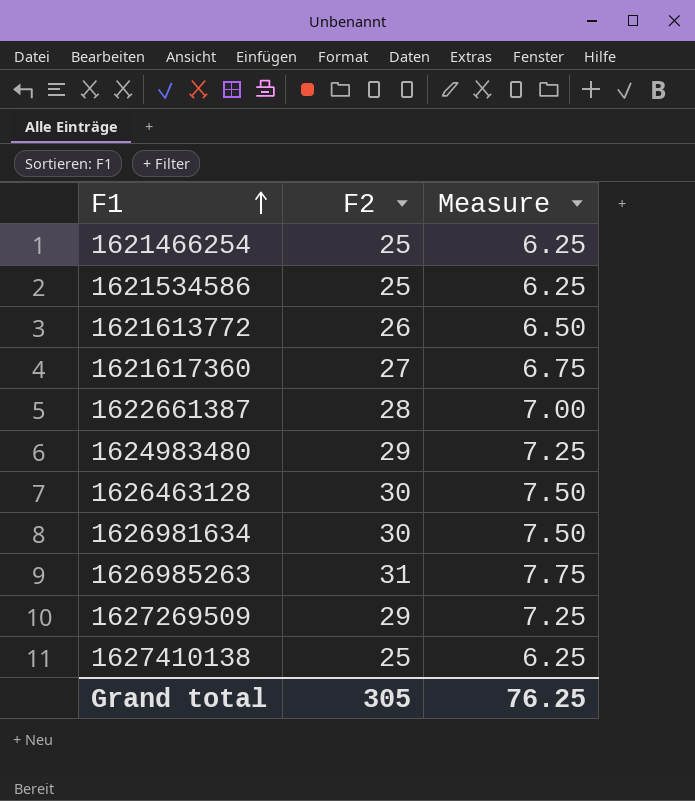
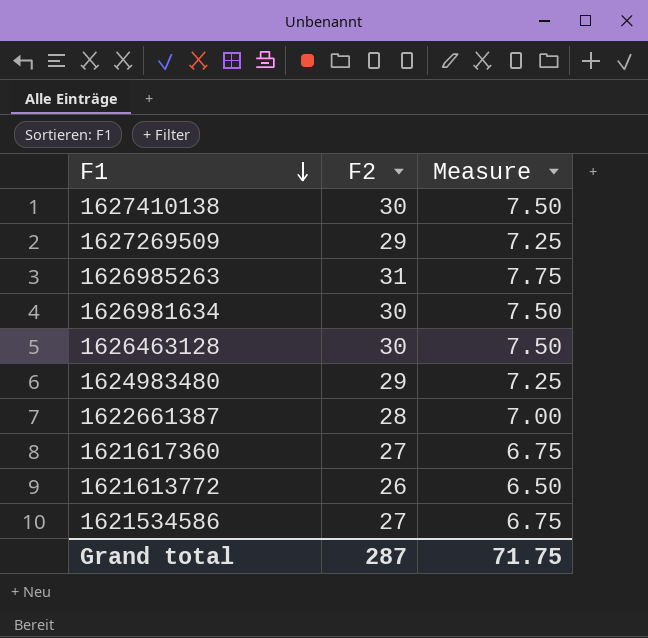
row order: F1 ascending -> F1 descending
row 1621466254: 25 | 6.25 -> none
1627410138 | F2: 25 -> 30
1627410138 | Measure: 6.25 -> 7.50
1621534586 | F2: 25 -> 27
1621534586 | Measure: 6.25 -> 6.75
Grand total | F2: 305 -> 287
Grand total | Measure: 76.25 -> 71.75

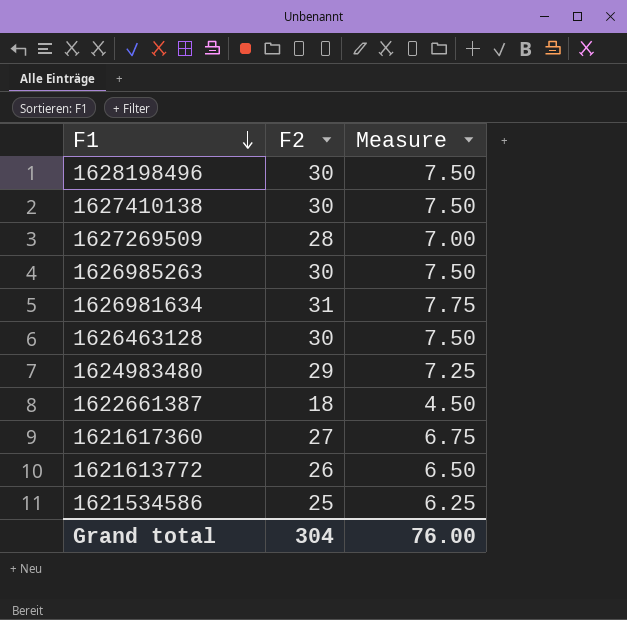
row 1628198496: none -> 30 | 7.50
1627269509 | F2: 29 -> 28
1627269509 | Measure: 7.25 -> 7.00
1626985263 | F2: 31 -> 30
1626985263 | Measure: 7.75 -> 7.50
1626981634 | F2: 30 -> 31
1626981634 | Measure: 7.50 -> 7.75
1622661387 | F2: 28 -> 18
1622661387 | Measure: 7.00 -> 4.50
1621534586 | F2: 27 -> 25
1621534586 | Measure: 6.75 -> 6.25
Grand total | F2: 287 -> 304
Grand total | Measure: 71.75 -> 76.00

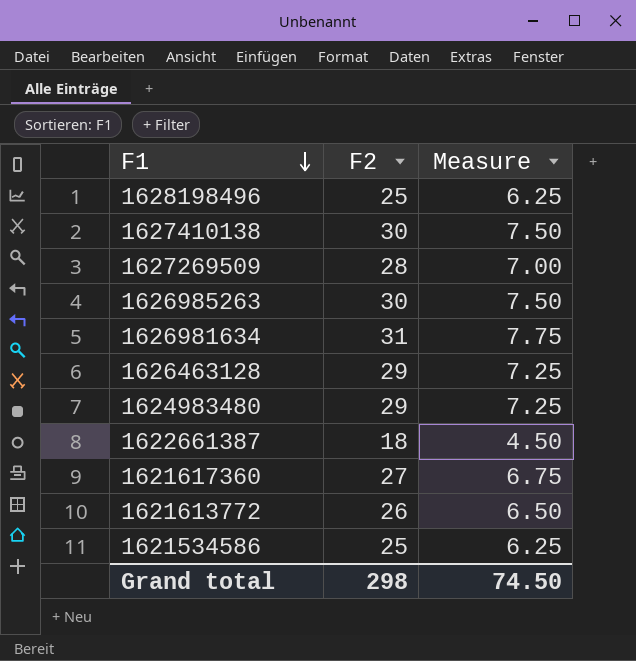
1628198496 | F2: 30 -> 25
1628198496 | Measure: 7.50 -> 6.25
1626463128 | F2: 30 -> 29
1626463128 | Measure: 7.50 -> 7.25
Grand total | F2: 304 -> 298
Grand total | Measure: 76.00 -> 74.50

